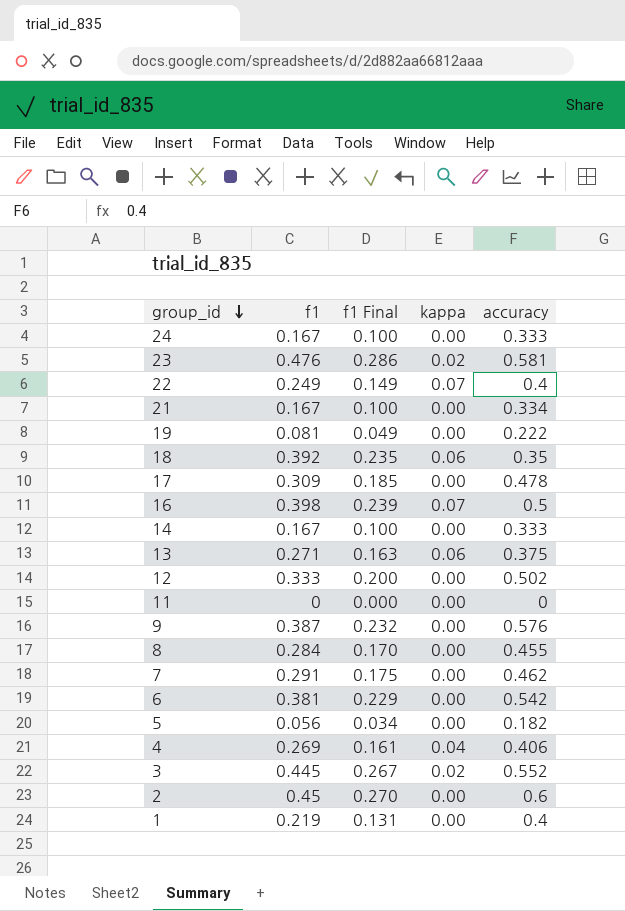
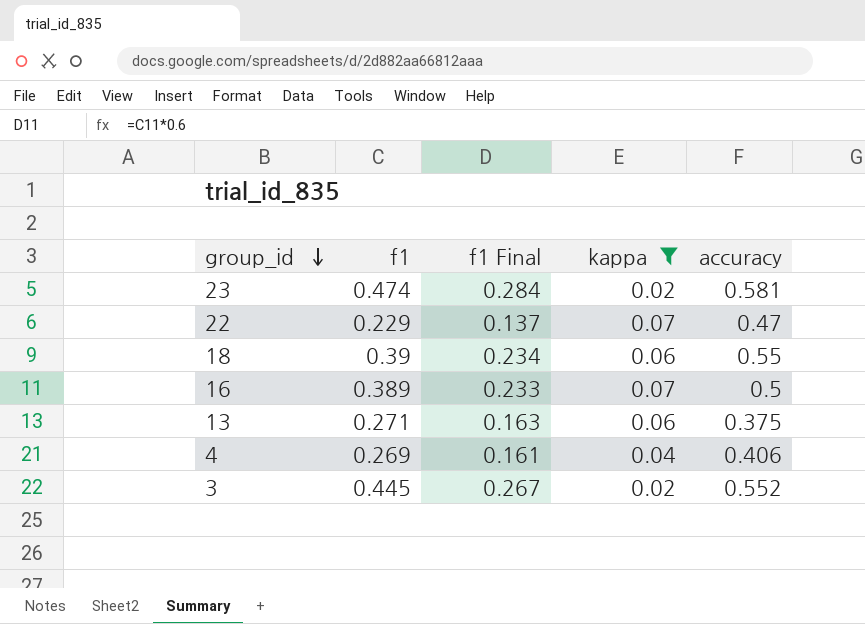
filter: none -> kappa != 0.00
23 | f1: 0.476 -> 0.474
23 | f1 Final: 0.286 -> 0.284
22 | f1: 0.249 -> 0.229
22 | f1 Final: 0.149 -> 0.137
22 | accuracy: 0.4 -> 0.47
18 | f1: 0.392 -> 0.39
18 | f1 Final: 0.235 -> 0.234
18 | accuracy: 0.35 -> 0.55
16 | f1: 0.398 -> 0.389
16 | f1 Final: 0.239 -> 0.233

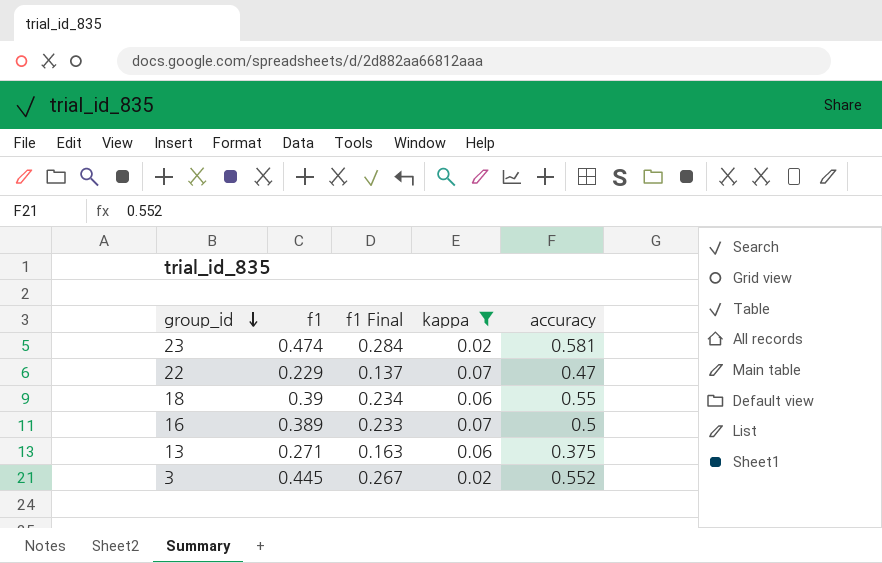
row 4: 0.269 | 0.161 | 0.04 | 0.406 -> none

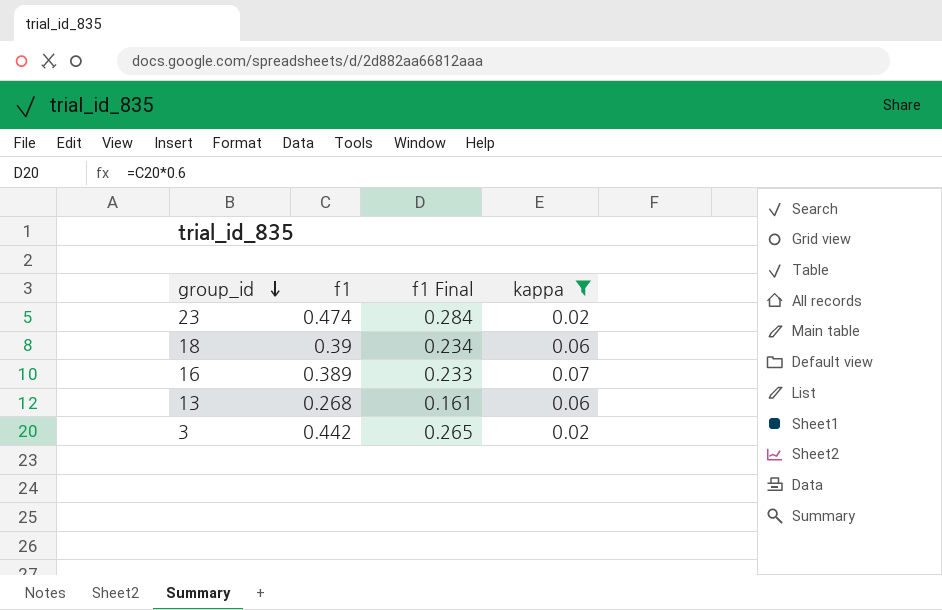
column accuracy | position: 5 -> none
row 22: 0.229 | 0.137 | 0.07 | 0.47 -> none
13 | f1: 0.271 -> 0.268
13 | f1 Final: 0.163 -> 0.161
3 | f1: 0.445 -> 0.442
3 | f1 Final: 0.267 -> 0.265

